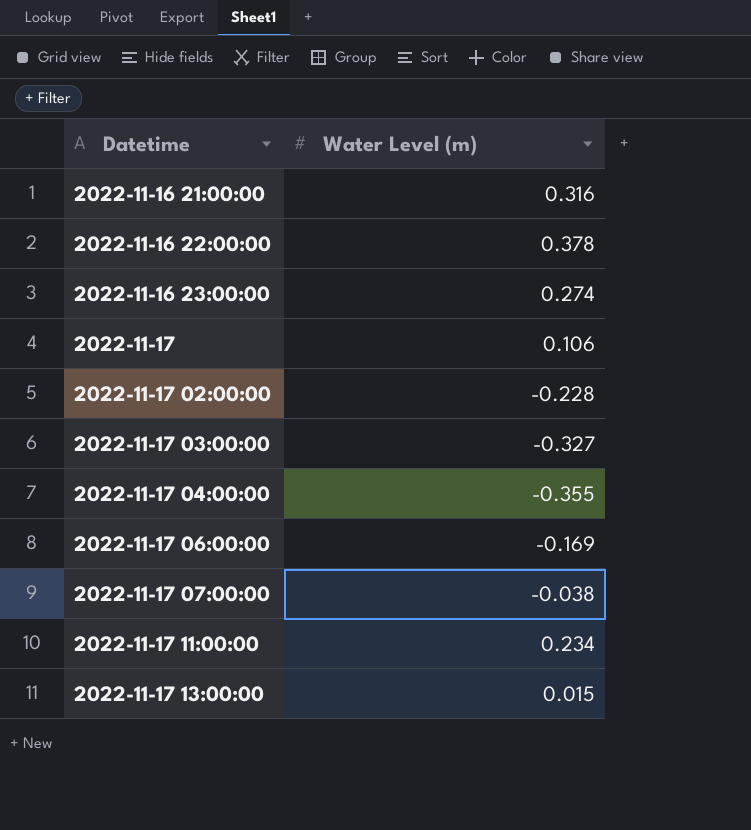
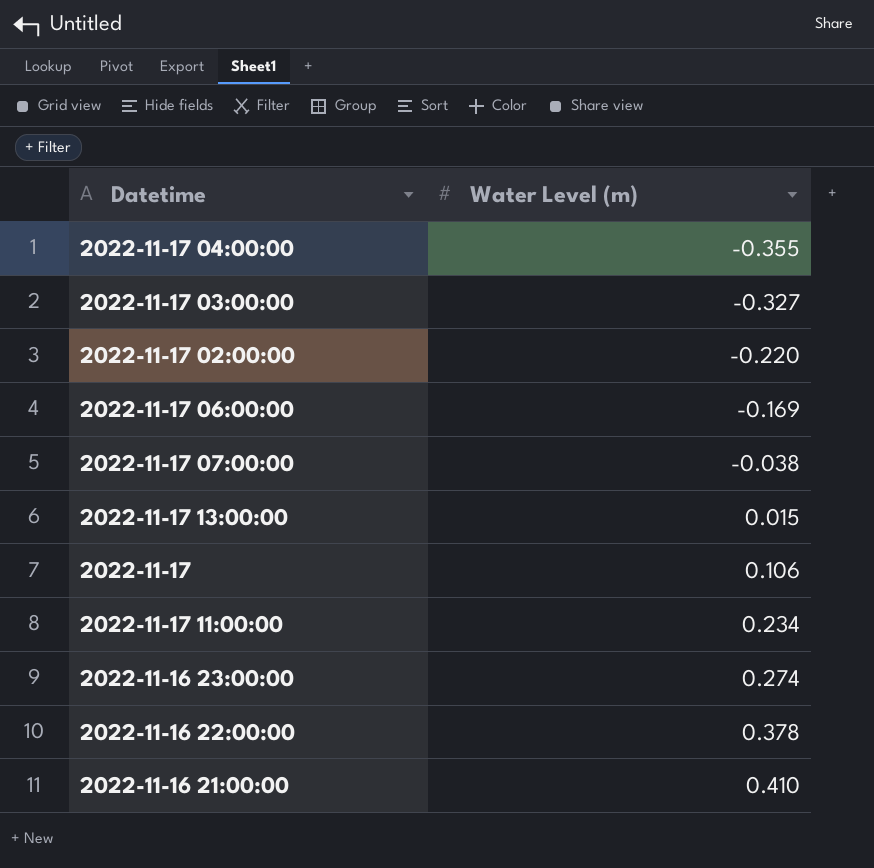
row order: Datetime ascending -> Water Level (m) ascending
2022-11-17 02:00:00 | Water Level (m): -0.228 -> -0.220
2022-11-16 21:00:00 | Water Level (m): 0.316 -> 0.410

